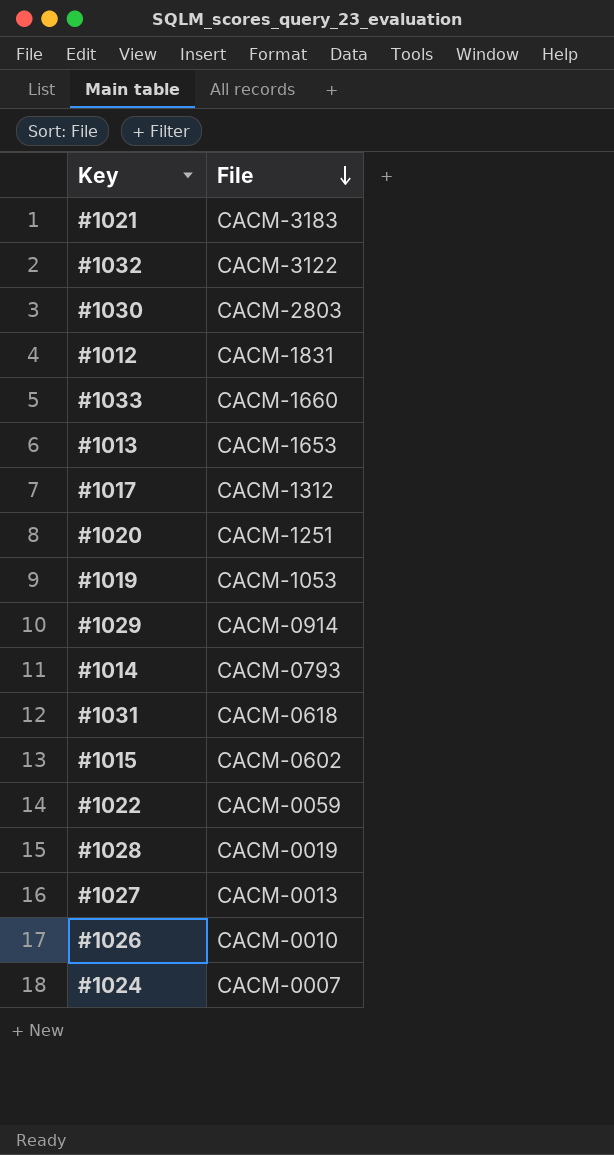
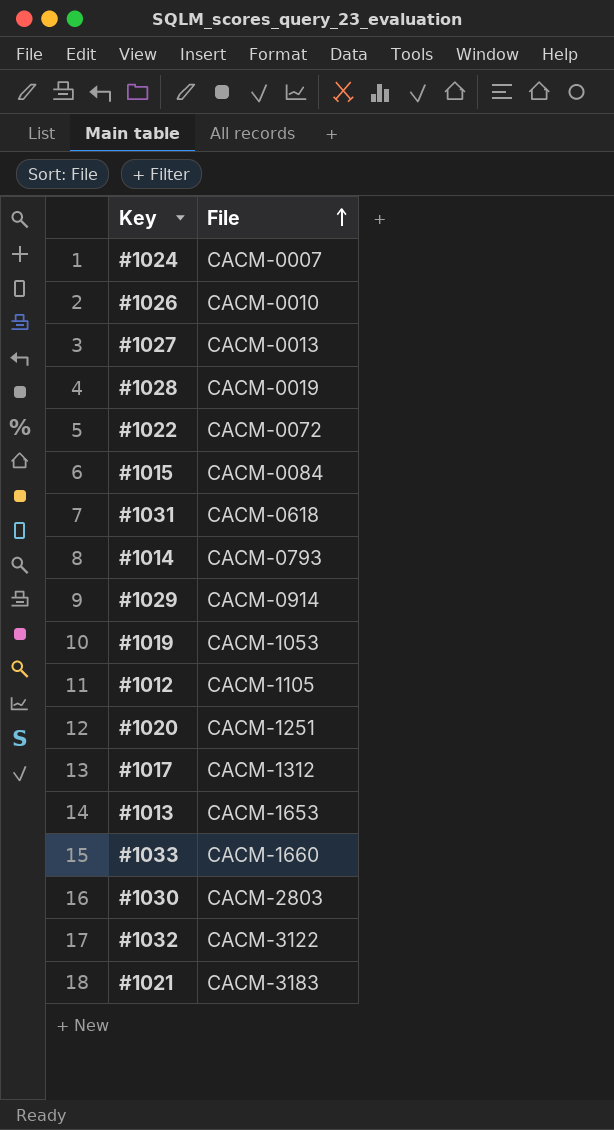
row order: File descending -> File ascending
#1022 | File: CACM-0059 -> CACM-0072
#1015 | File: CACM-0602 -> CACM-0084
#1012 | File: CACM-1831 -> CACM-1105

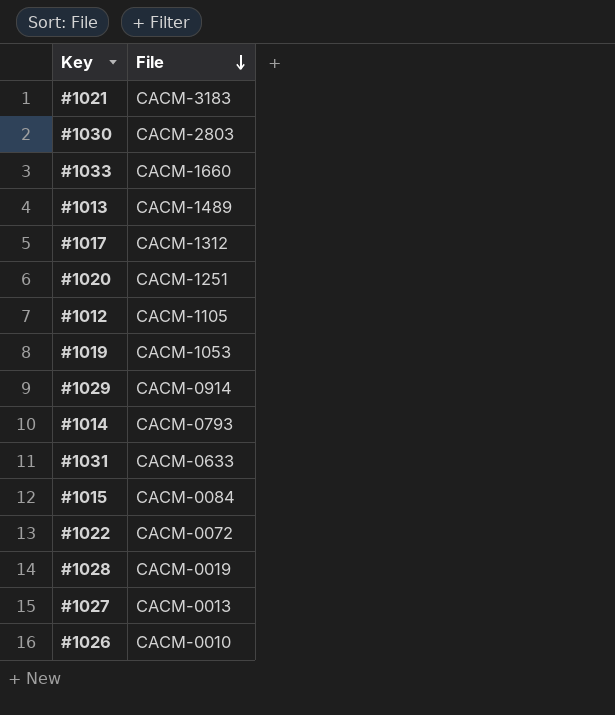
row order: File ascending -> File descending
row #1024: CACM-0007 -> none
row #1032: CACM-3122 -> none
#1013 | File: CACM-1653 -> CACM-1489
#1031 | File: CACM-0618 -> CACM-0633

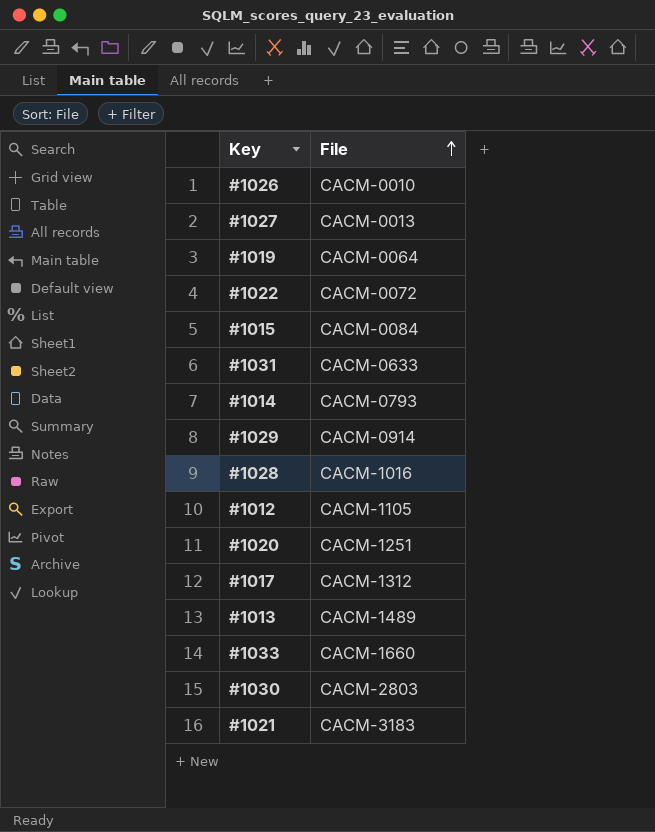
row order: File descending -> File ascending
#1019 | File: CACM-1053 -> CACM-0064
#1028 | File: CACM-0019 -> CACM-1016

